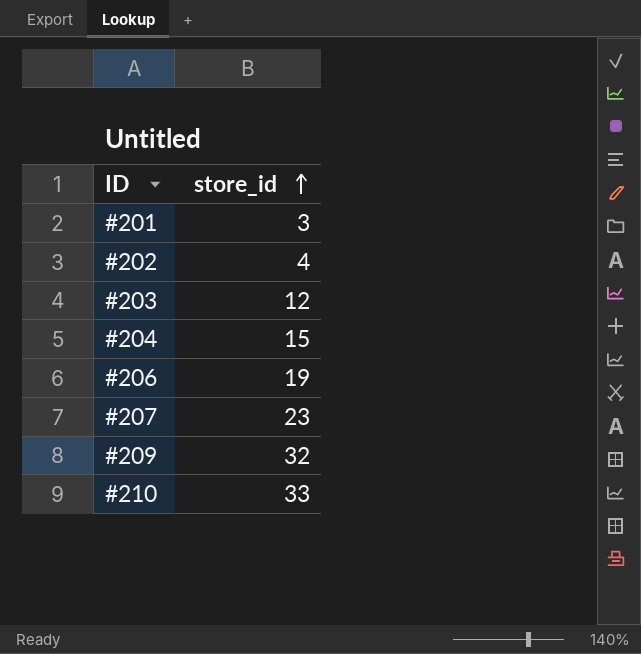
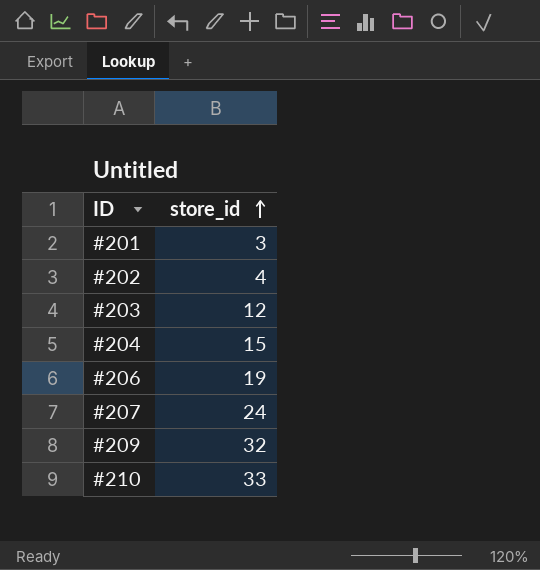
#207 | store_id: 23 -> 24

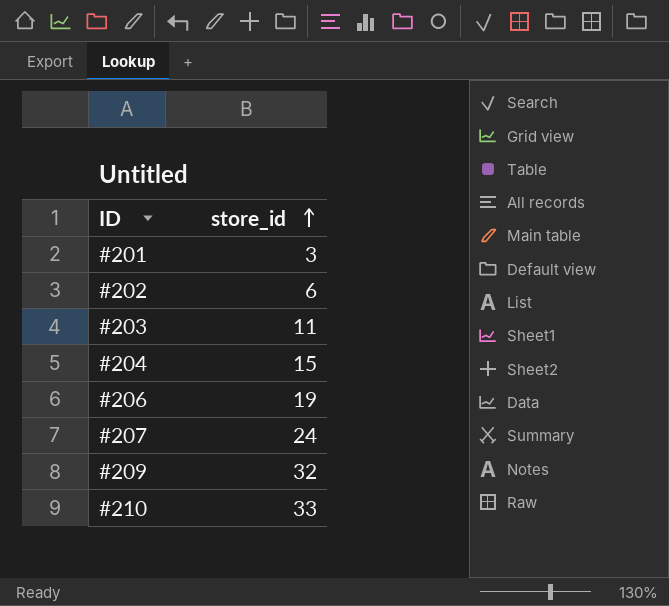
#202 | store_id: 4 -> 6
#203 | store_id: 12 -> 11

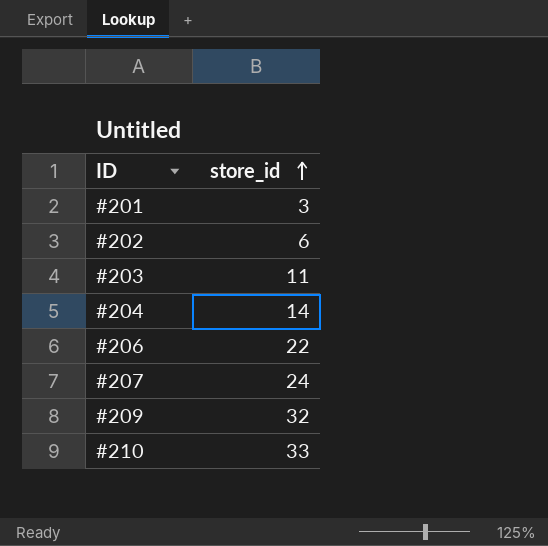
#204 | store_id: 15 -> 14
#206 | store_id: 19 -> 22

